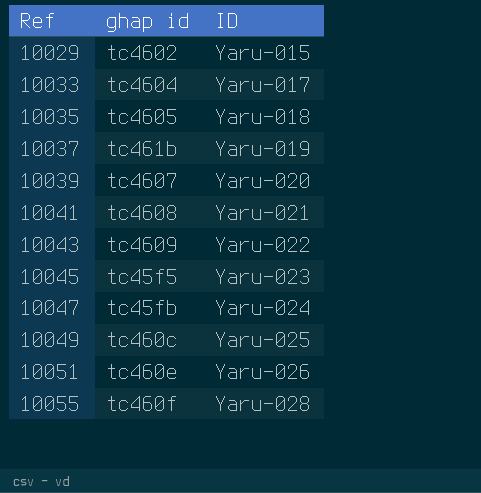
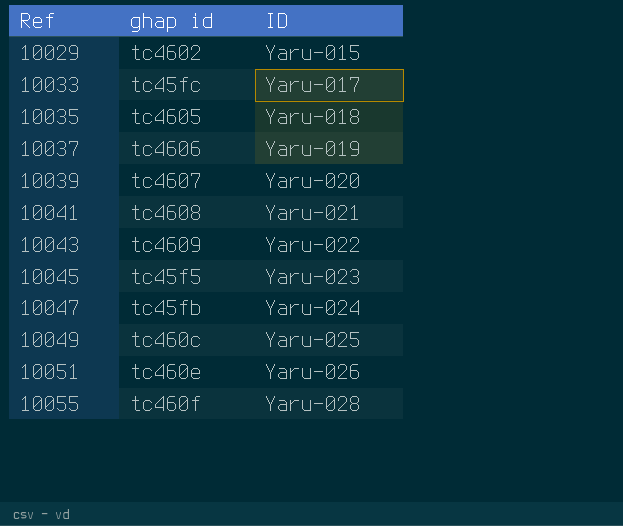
10033 | ghap id: tc4604 -> tc45fc
10037 | ghap id: tc461b -> tc4606

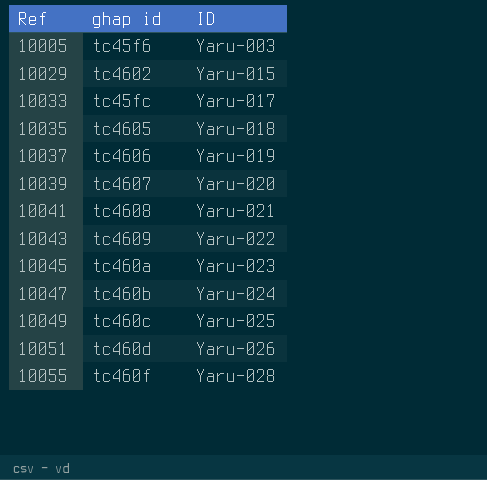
row 10005: none -> tc45f6 | Yaru-003
10045 | ghap id: tc45f5 -> tc460a
10047 | ghap id: tc45fb -> tc460b
10051 | ghap id: tc460e -> tc460d

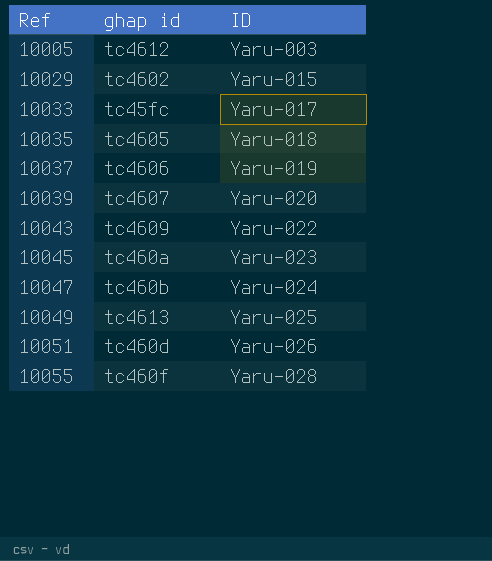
row 10041: tc4608 | Yaru-021 -> none
10005 | ghap id: tc45f6 -> tc4612
10049 | ghap id: tc460c -> tc4613

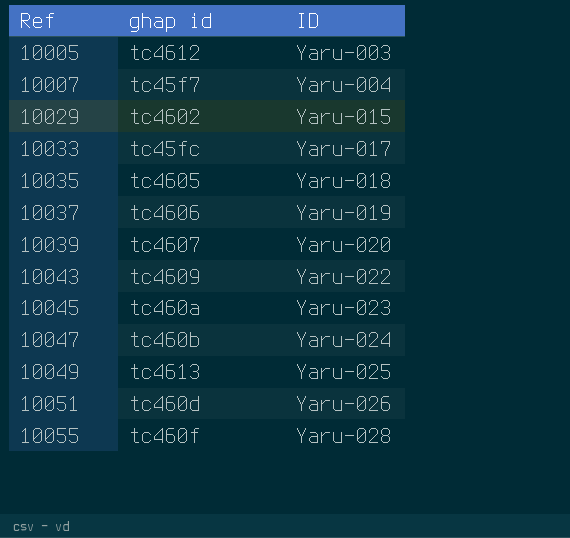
row 10007: none -> tc45f7 | Yaru-004

